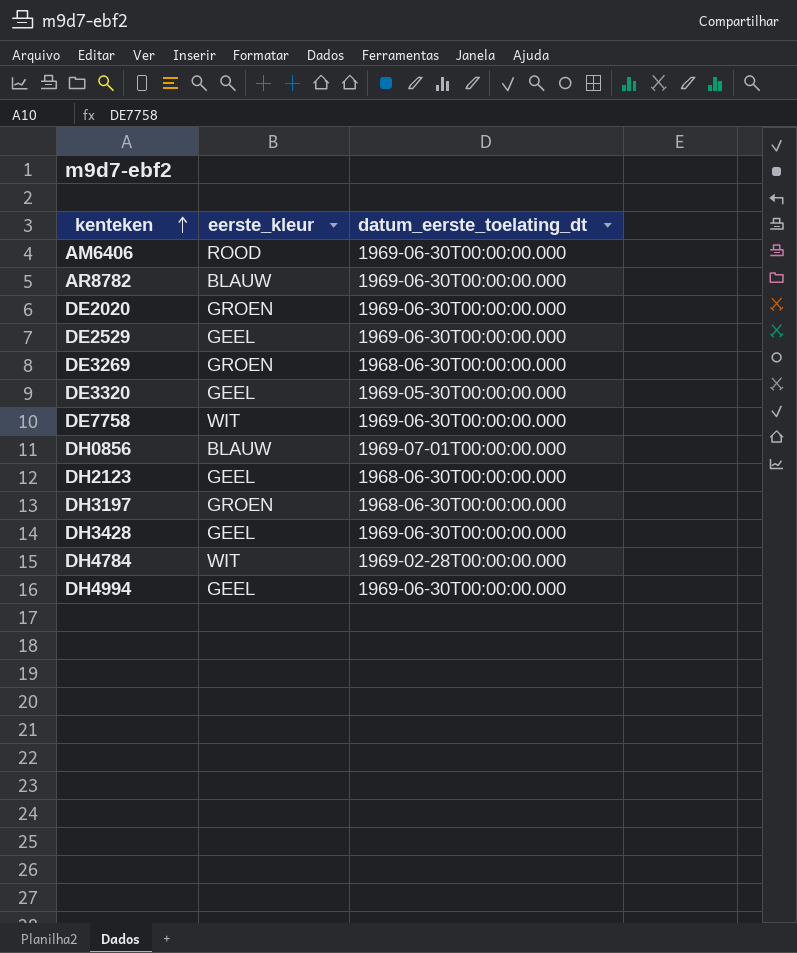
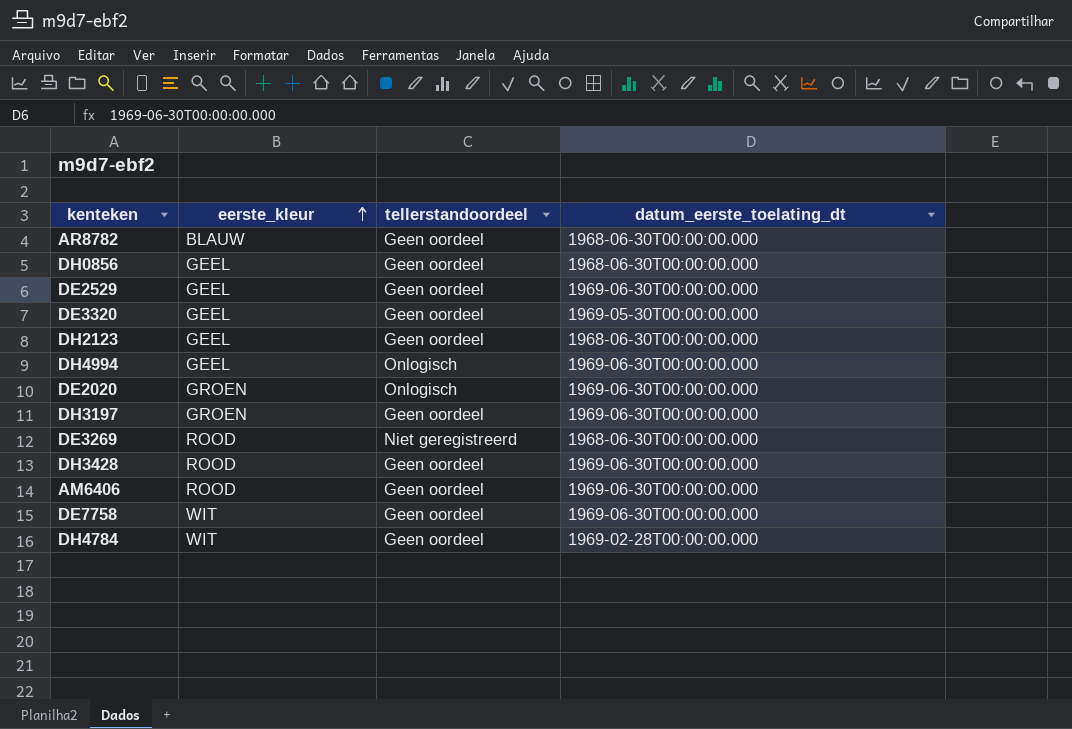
row order: kenteken ascending -> eerste_kleur ascending
column tellerstandoordeel | position: none -> 3
AR8782 | datum_eerste_toelating_dt: 1969-06-30T00:00:00.000 -> 1968-06-30T00:00:00.000
DH0856 | eerste_kleur: BLAUW -> GEEL
DH0856 | datum_eerste_toelating_dt: 1969-07-01T00:00:00.000 -> 1968-06-30T00:00:00.000
DH3197 | datum_eerste_toelating_dt: 1968-06-30T00:00:00.000 -> 1969-06-30T00:00:00.000
DE3269 | eerste_kleur: GROEN -> ROOD
DH3428 | eerste_kleur: GEEL -> ROOD

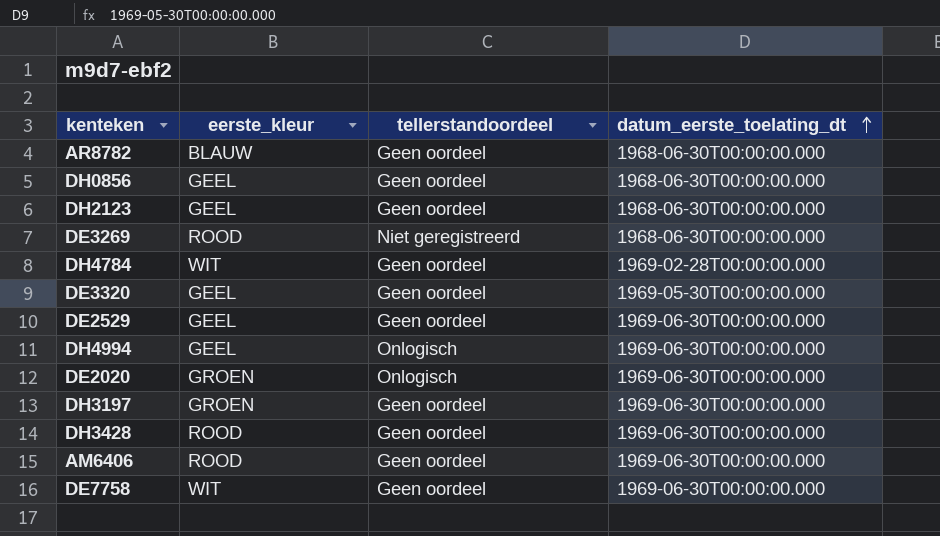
row order: eerste_kleur ascending -> datum_eerste_toelating_dt ascending

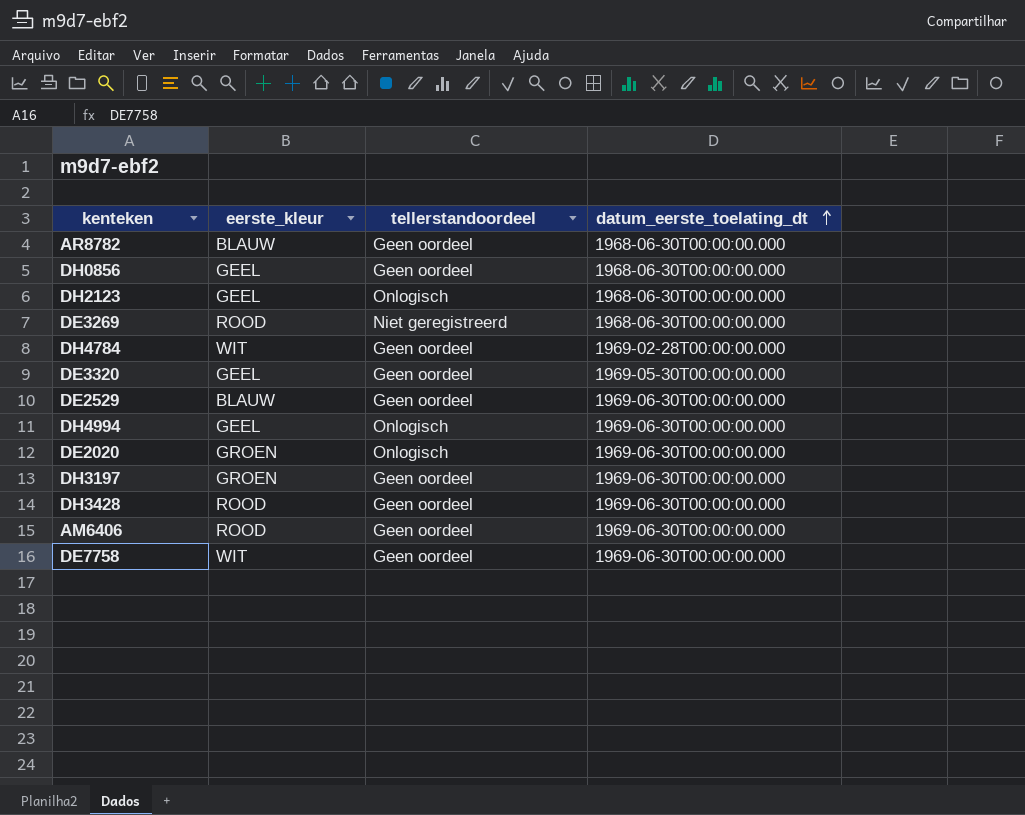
DH2123 | tellerstandoordeel: Geen oordeel -> Onlogisch
DE2529 | eerste_kleur: GEEL -> BLAUW

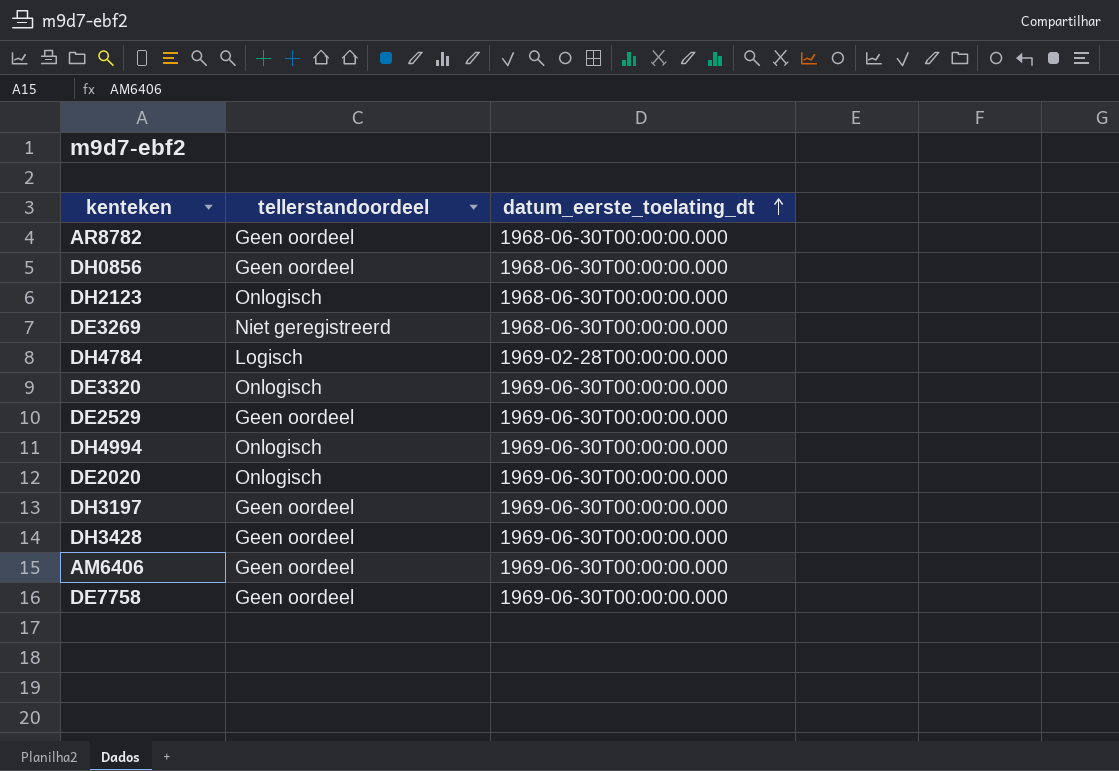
column eerste_kleur | position: 2 -> none
DH4784 | tellerstandoordeel: Geen oordeel -> Logisch
DE3320 | tellerstandoordeel: Geen oordeel -> Onlogisch
DE3320 | datum_eerste_toelating_dt: 1969-05-30T00:00:00.000 -> 1969-06-30T00:00:00.000

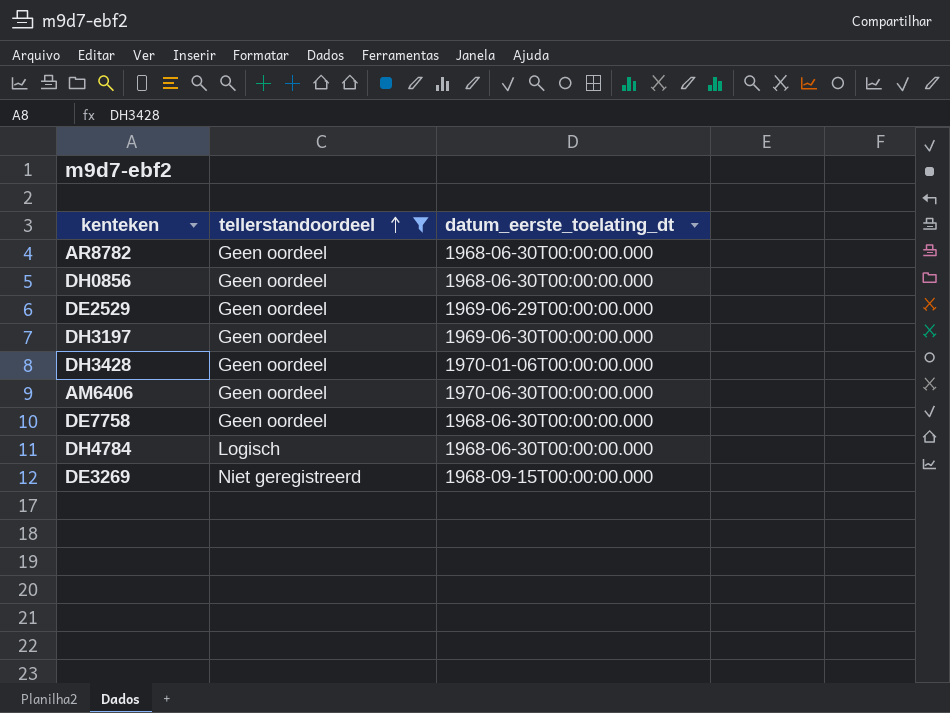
filter: none -> tellerstandoordeel != Onlogisch
row order: datum_eerste_toelating_dt ascending -> tellerstandoordeel ascending
DE2529 | datum_eerste_toelating_dt: 1969-06-30T00:00:00.000 -> 1969-06-29T00:00:00.000
DH3428 | datum_eerste_toelating_dt: 1969-06-30T00:00:00.000 -> 1970-01-06T00:00:00.000
AM6406 | datum_eerste_toelating_dt: 1969-06-30T00:00:00.000 -> 1970-06-30T00:00:00.000
DE7758 | datum_eerste_toelating_dt: 1969-06-30T00:00:00.000 -> 1968-06-30T00:00:00.000
DH4784 | datum_eerste_toelating_dt: 1969-02-28T00:00:00.000 -> 1968-06-30T00:00:00.000
DE3269 | datum_eerste_toelating_dt: 1968-06-30T00:00:00.000 -> 1968-09-15T00:00:00.000

